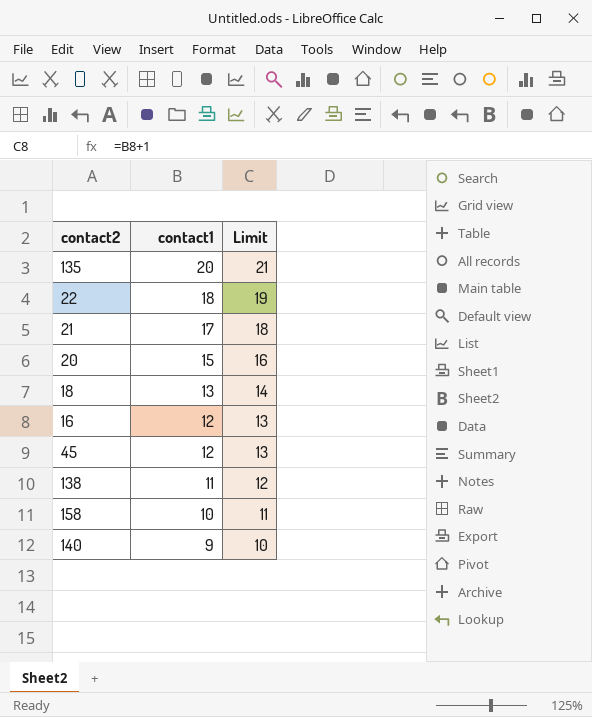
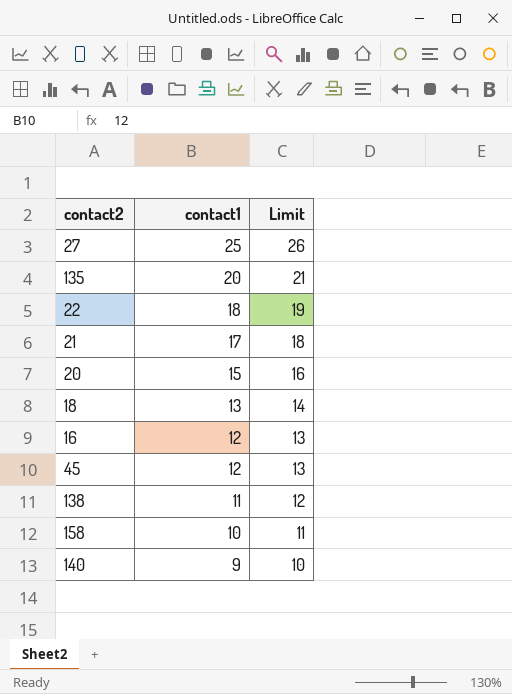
row 27: none -> 25 | 26

